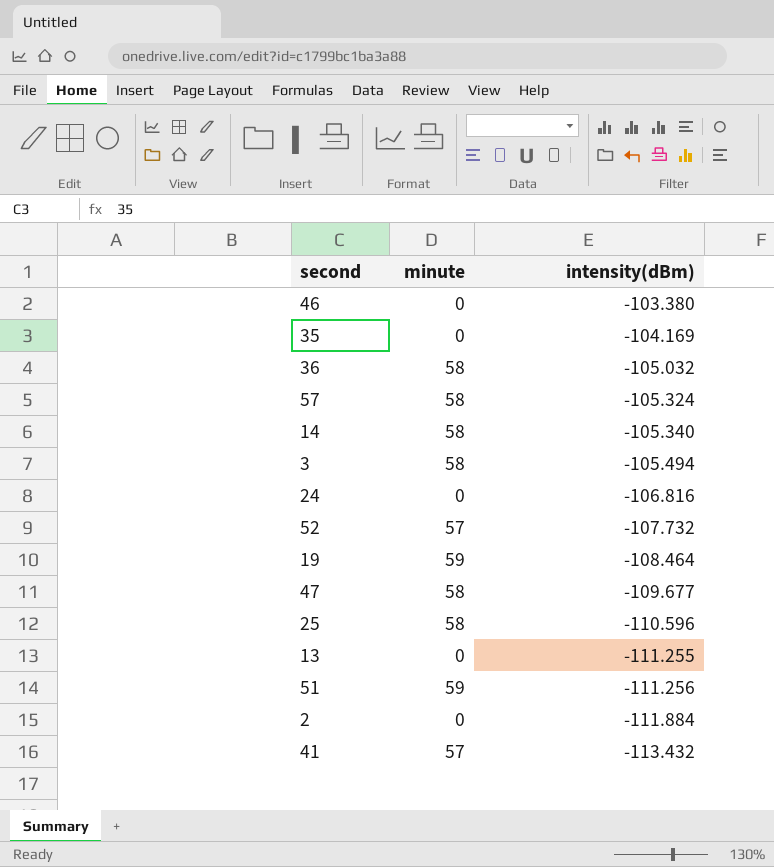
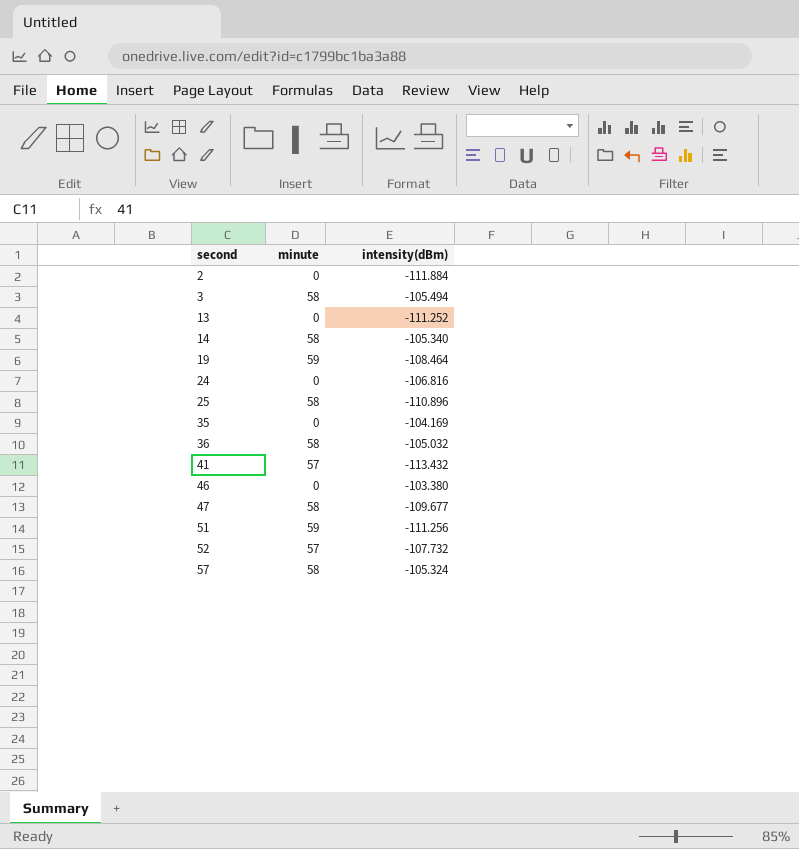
row order: intensity(dBm) descending -> second ascending
13 | intensity(dBm): -111.255 -> -111.252
25 | intensity(dBm): -110.596 -> -110.896

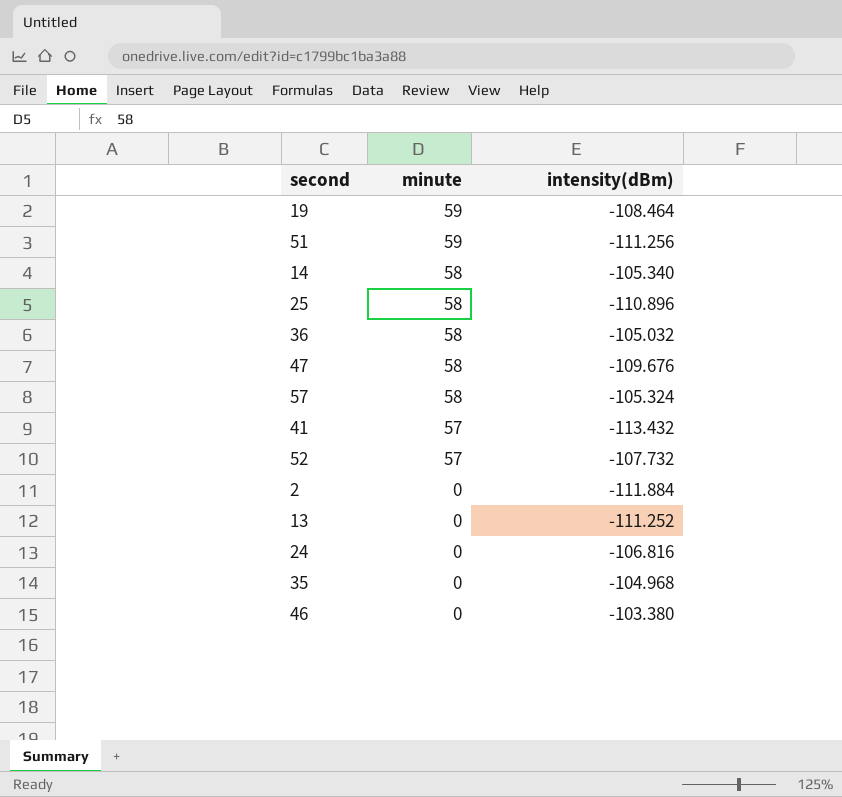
row order: second ascending -> minute descending
row 3: 58 | -105.494 -> none
47 | intensity(dBm): -109.677 -> -109.676
35 | intensity(dBm): -104.169 -> -104.968

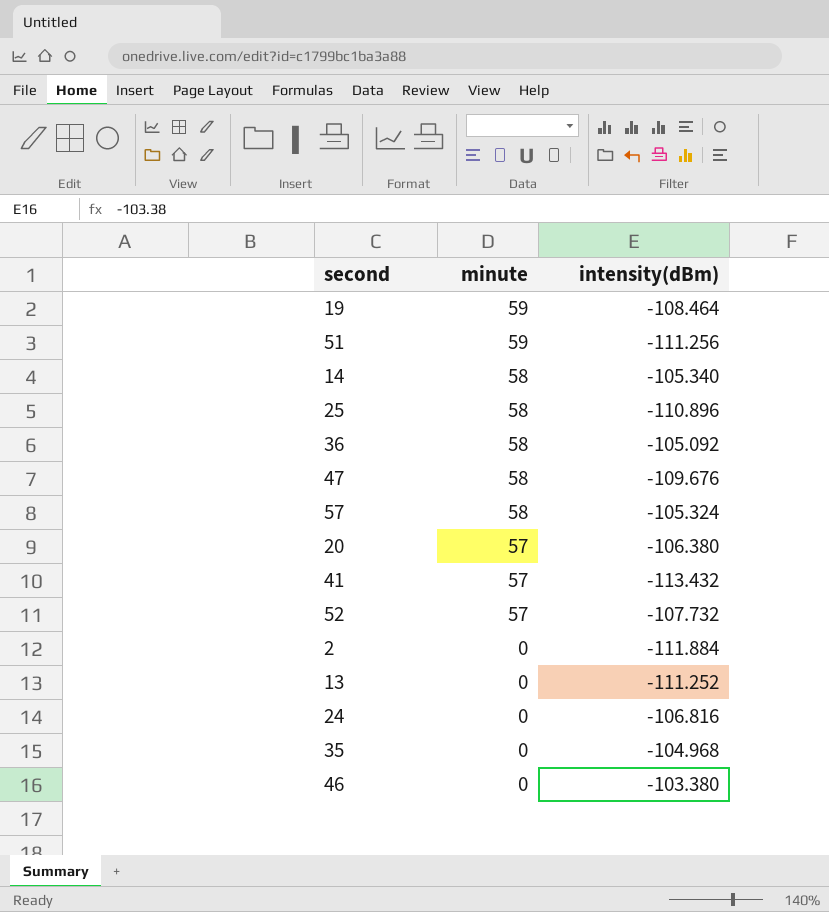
36 | intensity(dBm): -105.032 -> -105.092
row 20: none -> 57 | -106.380

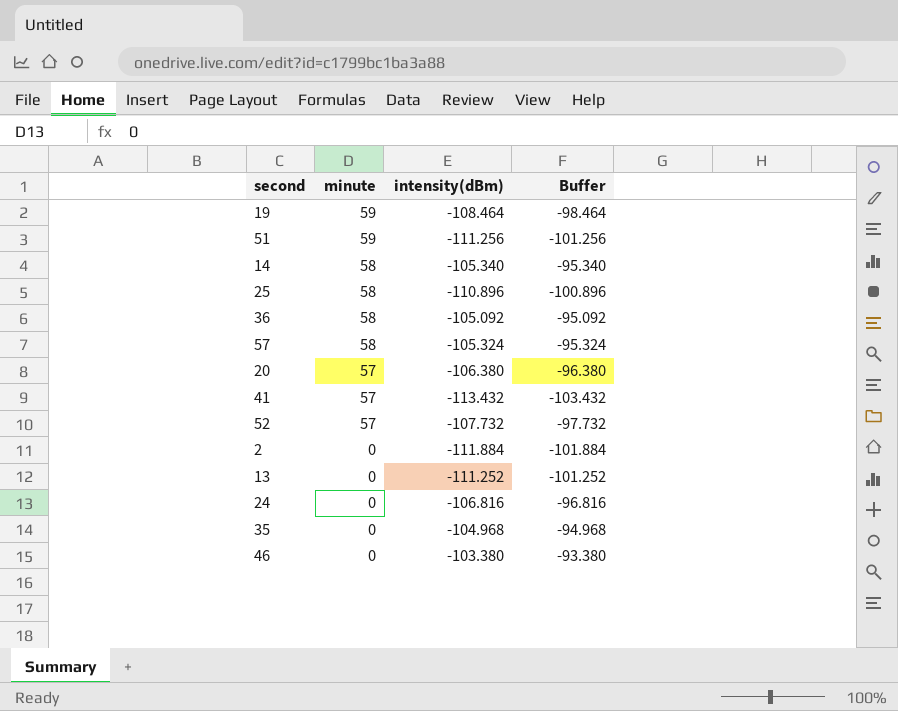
column Buffer | formula: none -> [intensity(dBm)] + 10
row 47: 58 | -109.676 -> none

